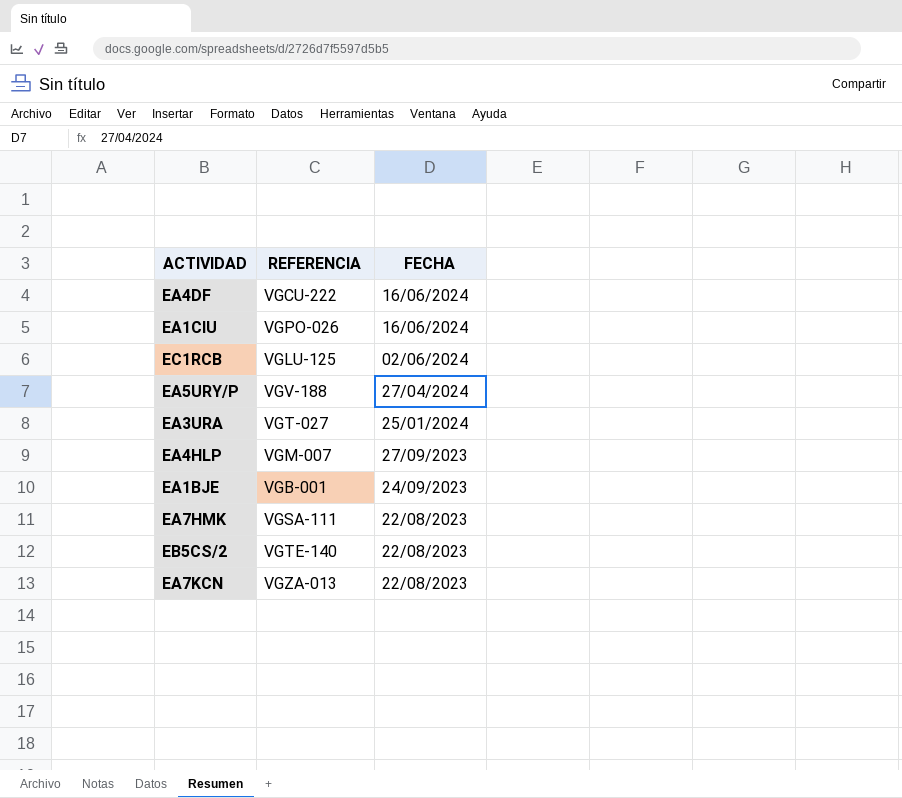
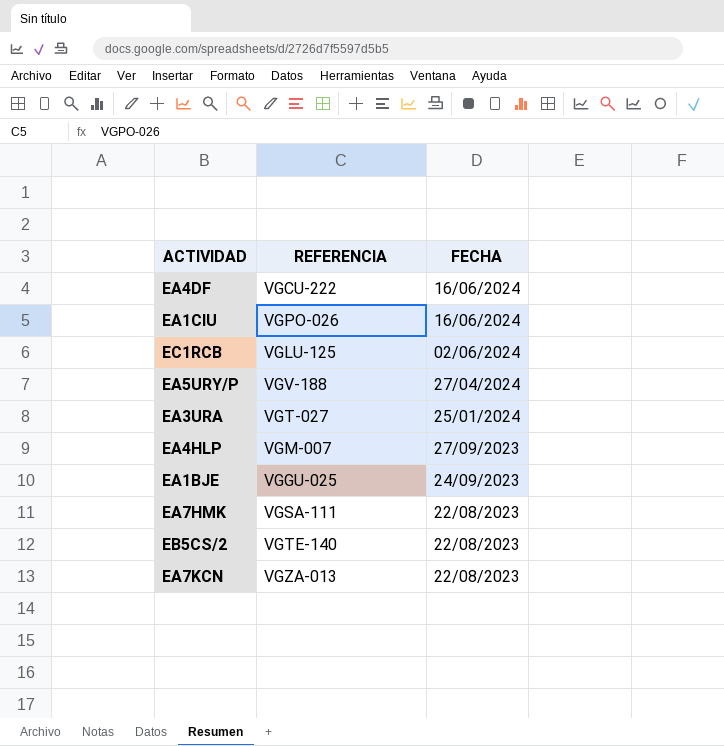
EA1BJE | REFERENCIA: VGB-001 -> VGGU-025

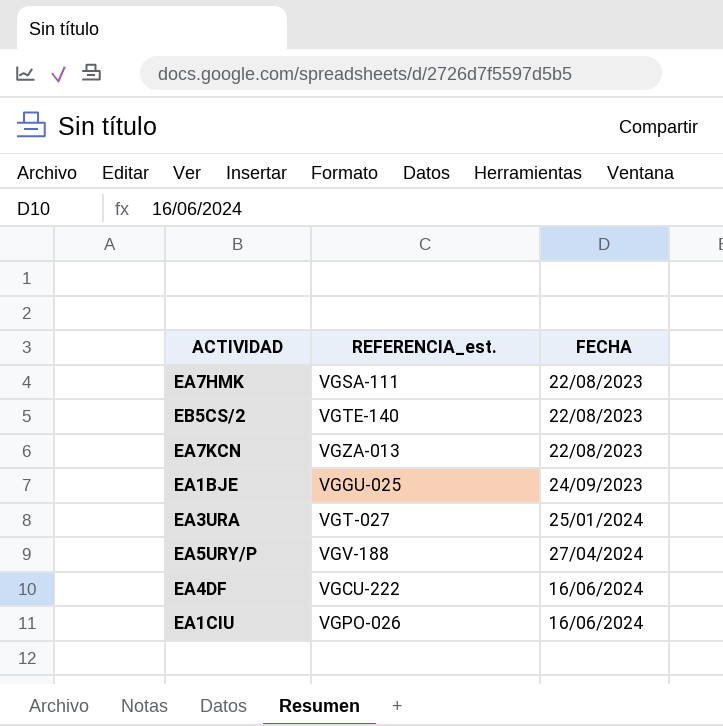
row order: FECHA descending -> FECHA ascending
column name: REFERENCIA -> REFERENCIA_est.
row EC1RCB: VGLU-125 | 02/06/2024 -> none
row EA4HLP: VGM-007 | 27/09/2023 -> none

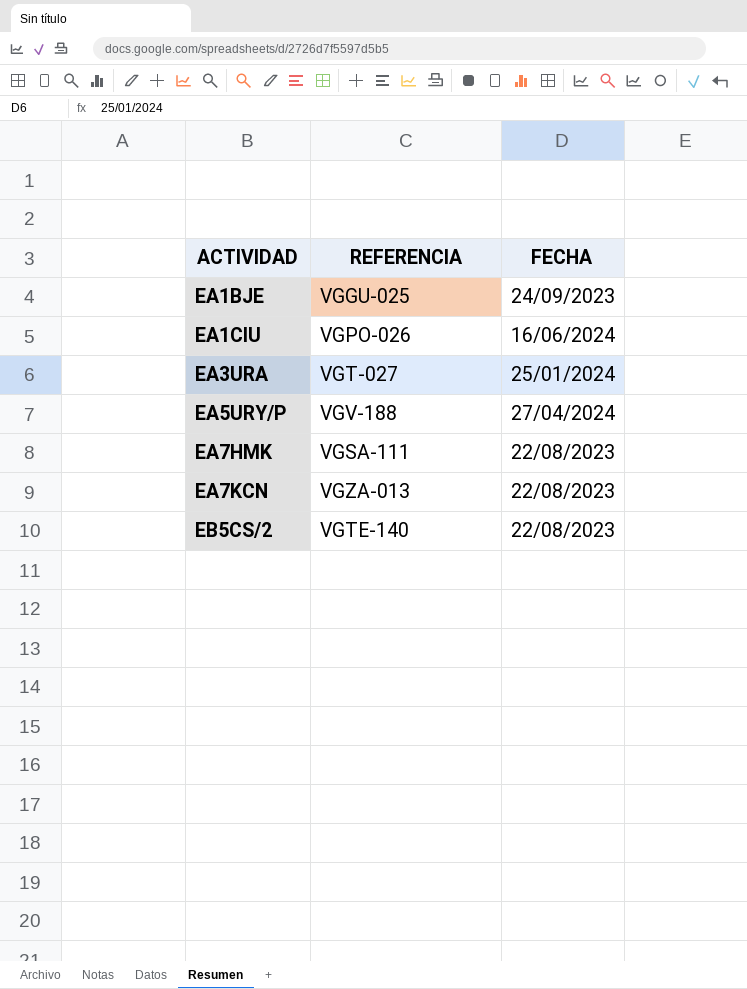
row order: FECHA ascending -> ACTIVIDAD ascending
column name: REFERENCIA_est. -> REFERENCIA
row EA4DF: VGCU-222 | 16/06/2024 -> none

